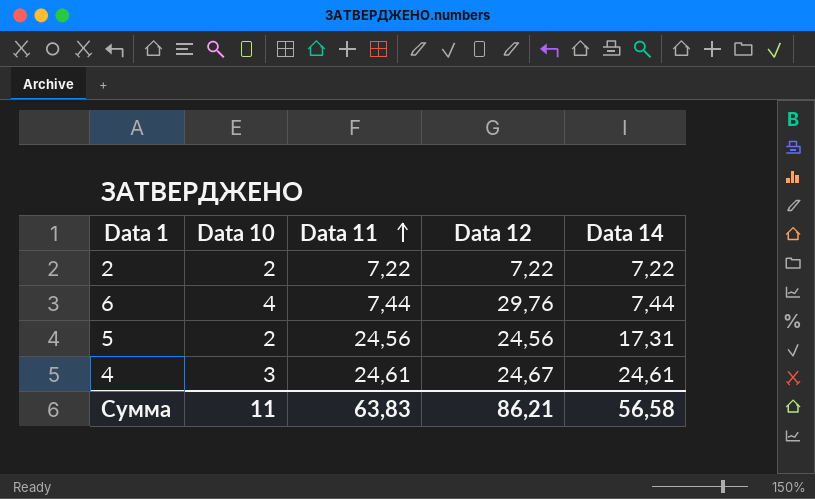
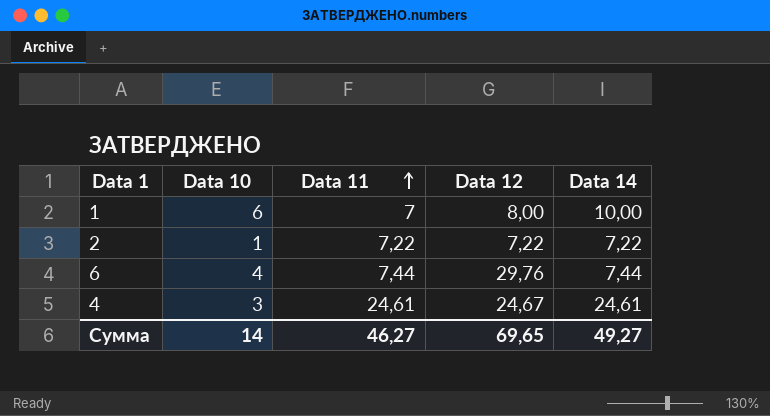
row 5: 2 | 24,56 | 24,56 | 17,31 -> none
row 1: none -> 6 | 7 | 8,00 | 10,00
2 | Data 10: 2 -> 1
Сумма | Data 10: 11 -> 14
Сумма | Data 11: 63,83 -> 46,27
Сумма | Data 12: 86,21 -> 69,65
Сумма | Data 14: 56,58 -> 49,27

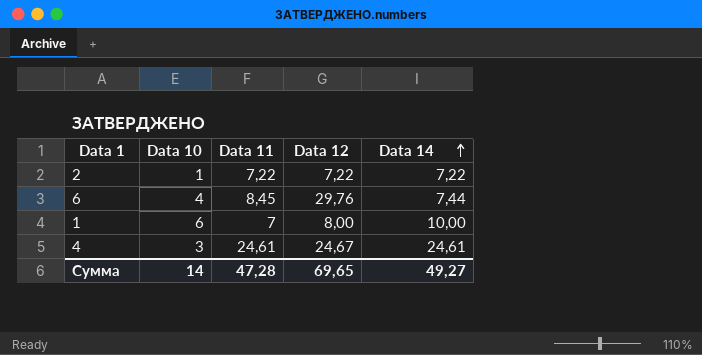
row order: Data 11 ascending -> Data 14 ascending
6 | Data 11: 7,44 -> 8,45
Сумма | Data 11: 46,27 -> 47,28

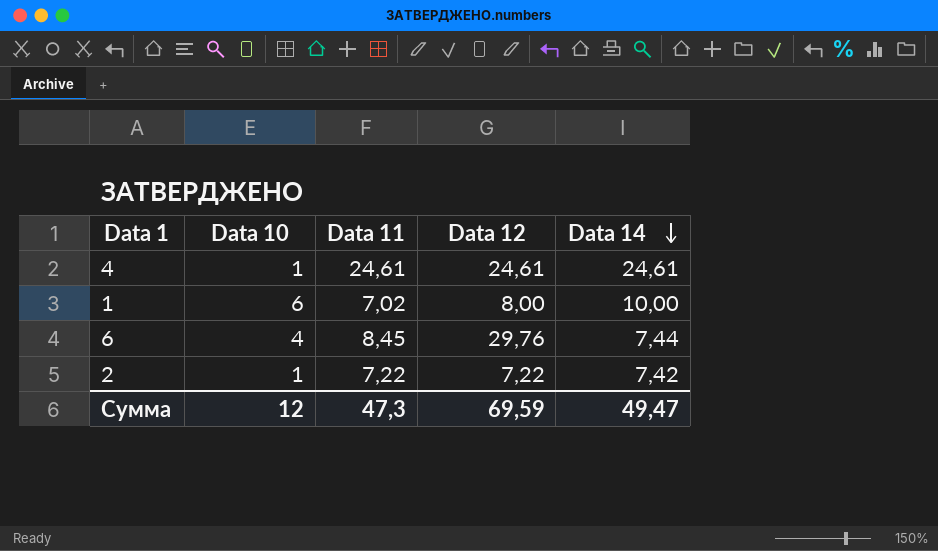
row order: Data 14 ascending -> Data 14 descending
4 | Data 10: 3 -> 1
4 | Data 12: 24,67 -> 24,61
1 | Data 11: 7 -> 7,02
2 | Data 14: 7,22 -> 7,42
Сумма | Data 10: 14 -> 12
Сумма | Data 11: 47,28 -> 47,3
Сумма | Data 12: 69,65 -> 69,59
Сумма | Data 14: 49,27 -> 49,47

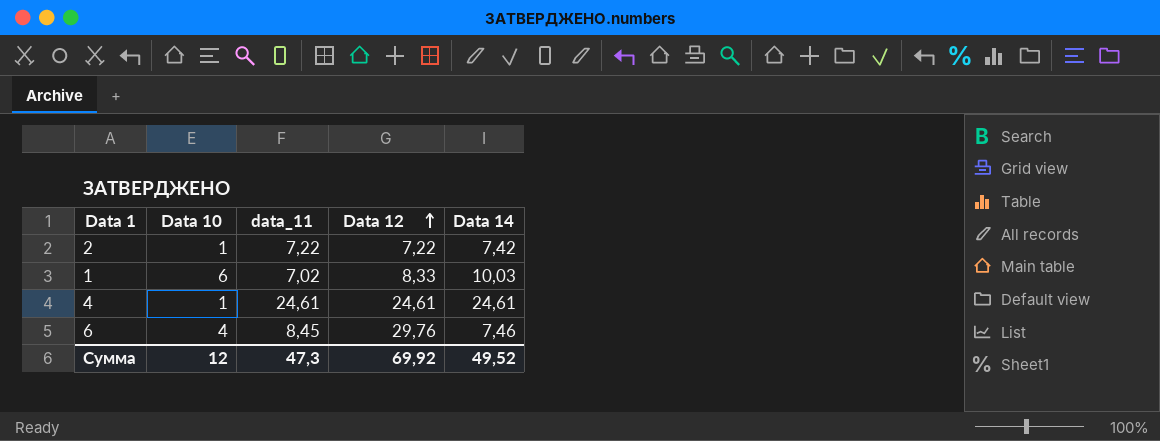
row order: Data 14 descending -> Data 12 ascending
column name: Data 11 -> data_11
1 | Data 12: 8,00 -> 8,33
1 | Data 14: 10,00 -> 10,03
6 | Data 14: 7,44 -> 7,46
Сумма | Data 12: 69,59 -> 69,92
Сумма | Data 14: 49,47 -> 49,52

